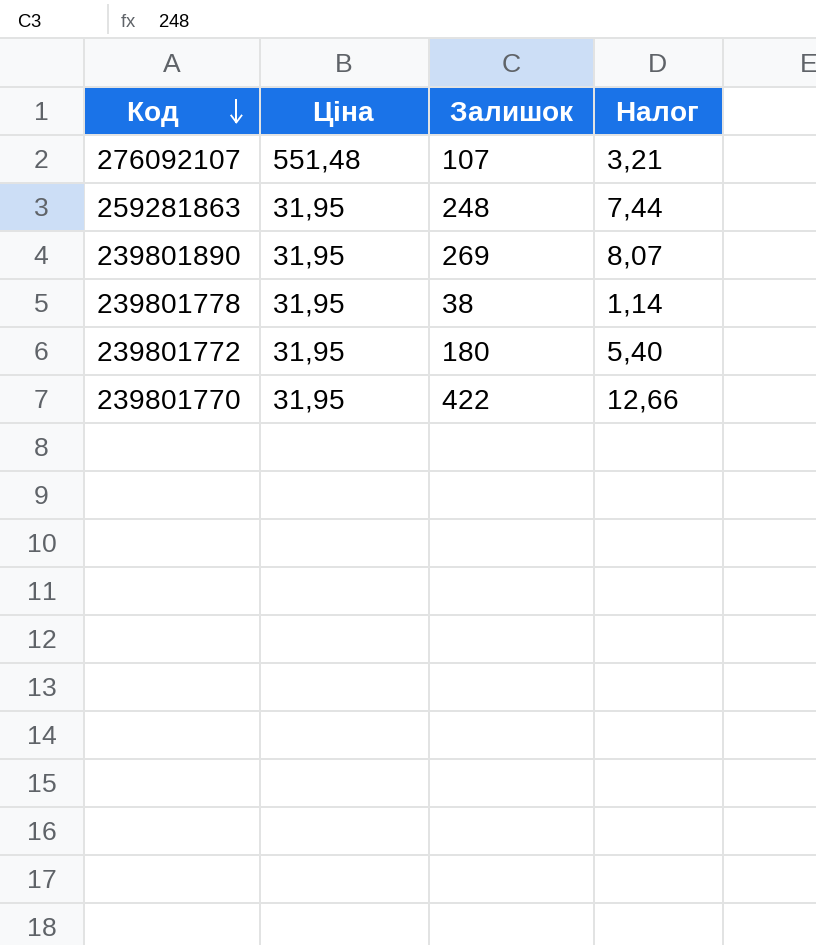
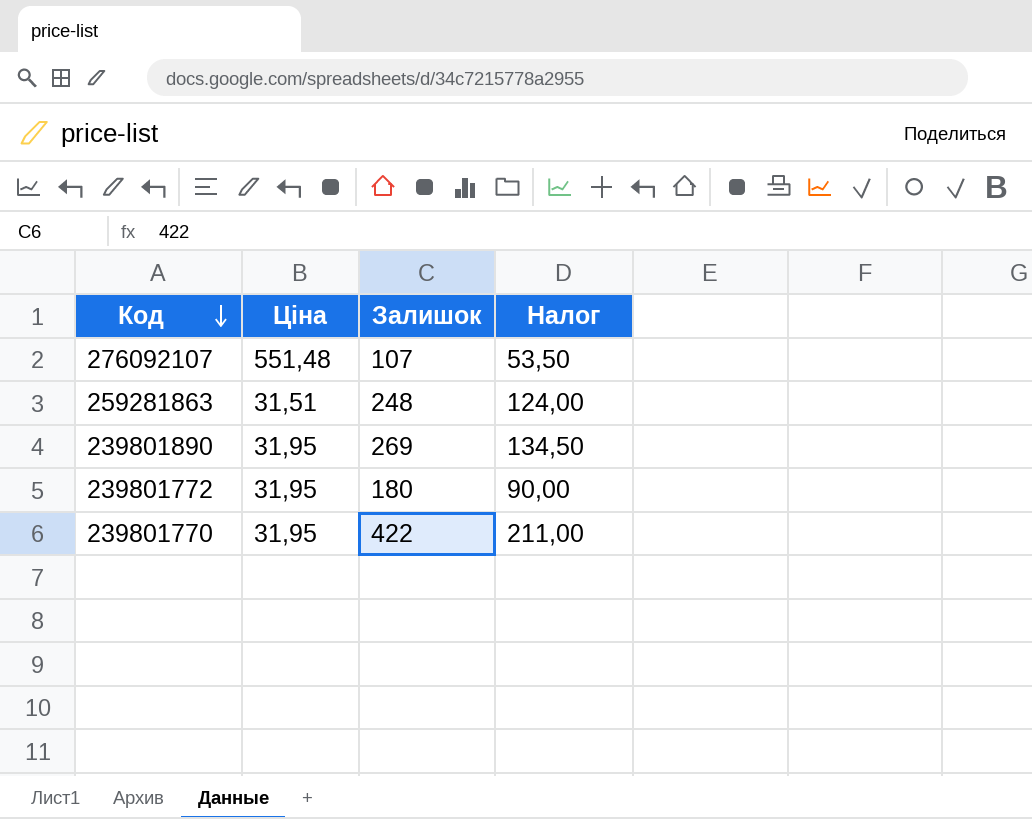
column Налог | formula: [Залишок] * 0,03 -> [Залишок] * 0,5
row 239801778: 31,95 | 38 | 1,14 -> none
259281863 | Ціна: 31,95 -> 31,51

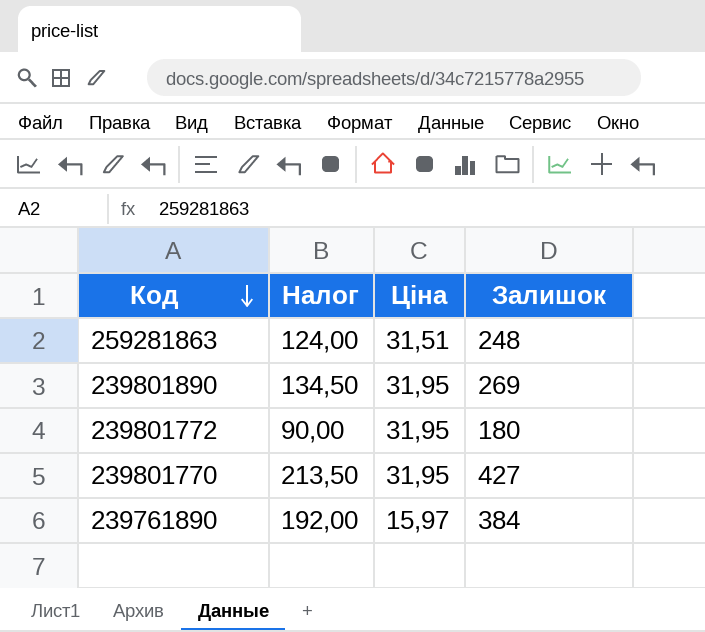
column Налог | position: 4 -> 2
row 276092107: 551,48 | 107 | 53,50 -> none
239801770 | Налог: 211,00 -> 213,50
239801770 | Залишок: 422 -> 427
row 239761890: none -> 192,00 | 15,97 | 384

